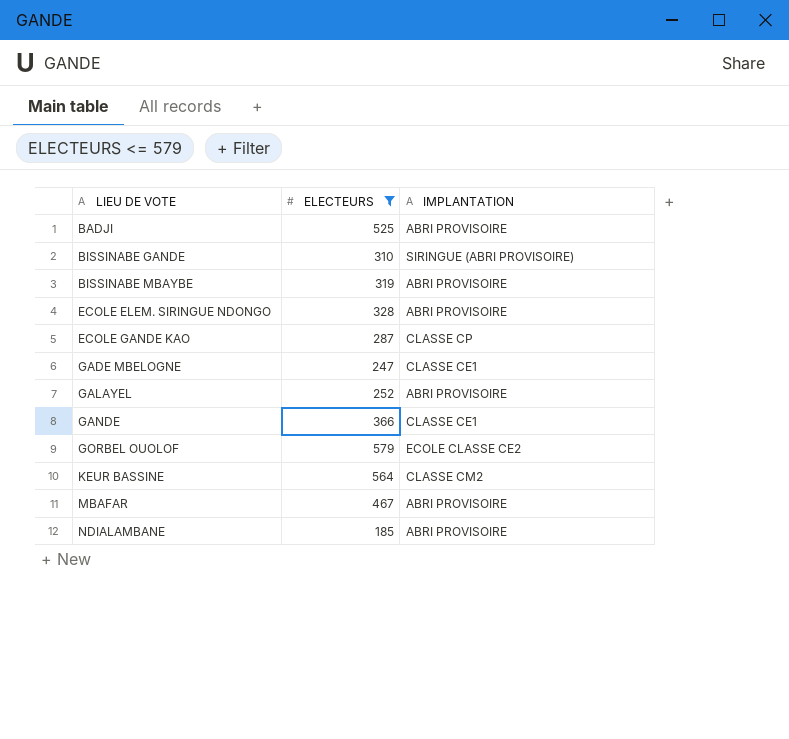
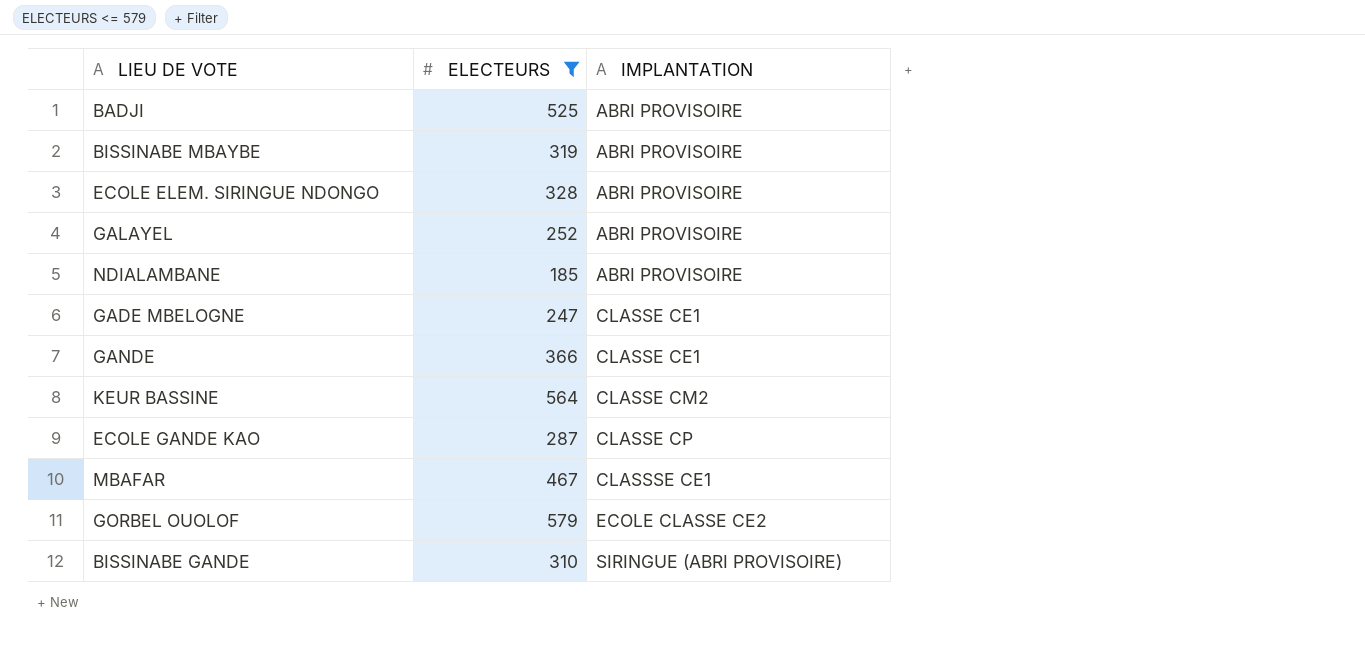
row order: LIEU DE VOTE ascending -> IMPLANTATION ascending
MBAFAR | IMPLANTATION: ABRI PROVISOIRE -> CLASSSE CE1

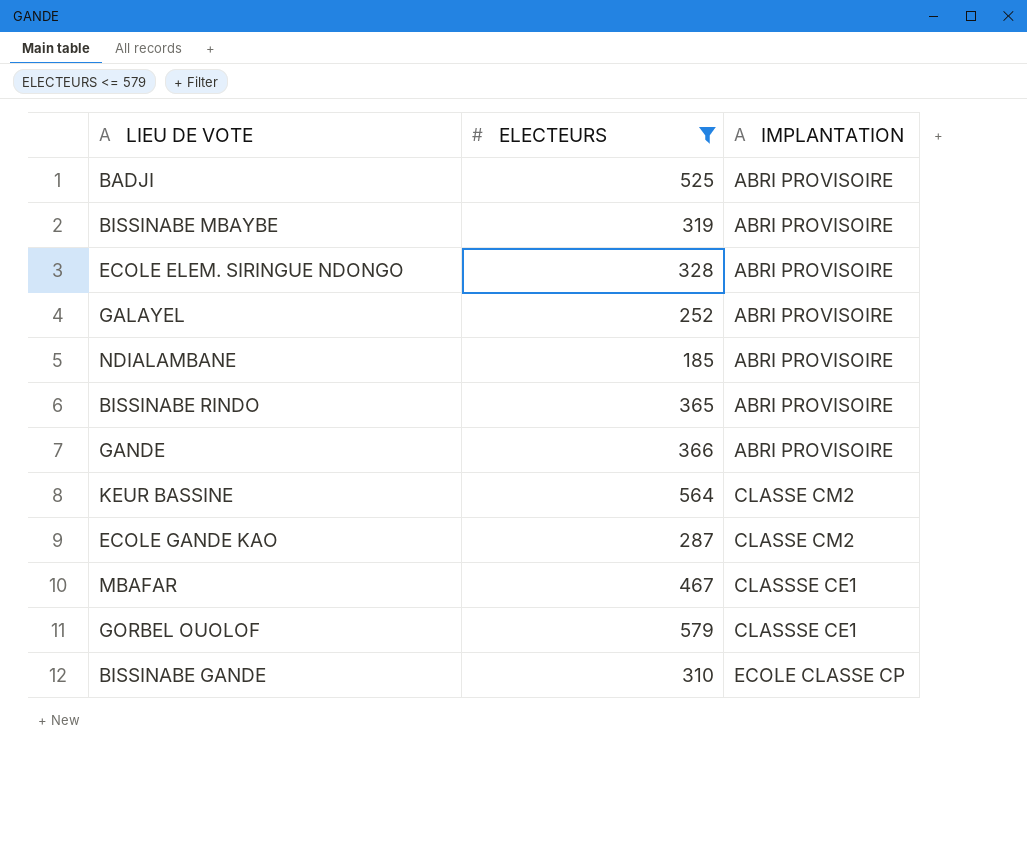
row GADE MBELOGNE: 247 | CLASSE CE1 -> none
row BISSINABE RINDO: none -> 365 | ABRI PROVISOIRE
GANDE | IMPLANTATION: CLASSE CE1 -> ABRI PROVISOIRE
ECOLE GANDE KAO | IMPLANTATION: CLASSE CP -> CLASSE CM2
GORBEL OUOLOF | IMPLANTATION: ECOLE CLASSE CE2 -> CLASSSE CE1
BISSINABE GANDE | IMPLANTATION: SIRINGUE (ABRI PROVISOIRE) -> ECOLE CLASSE CP

